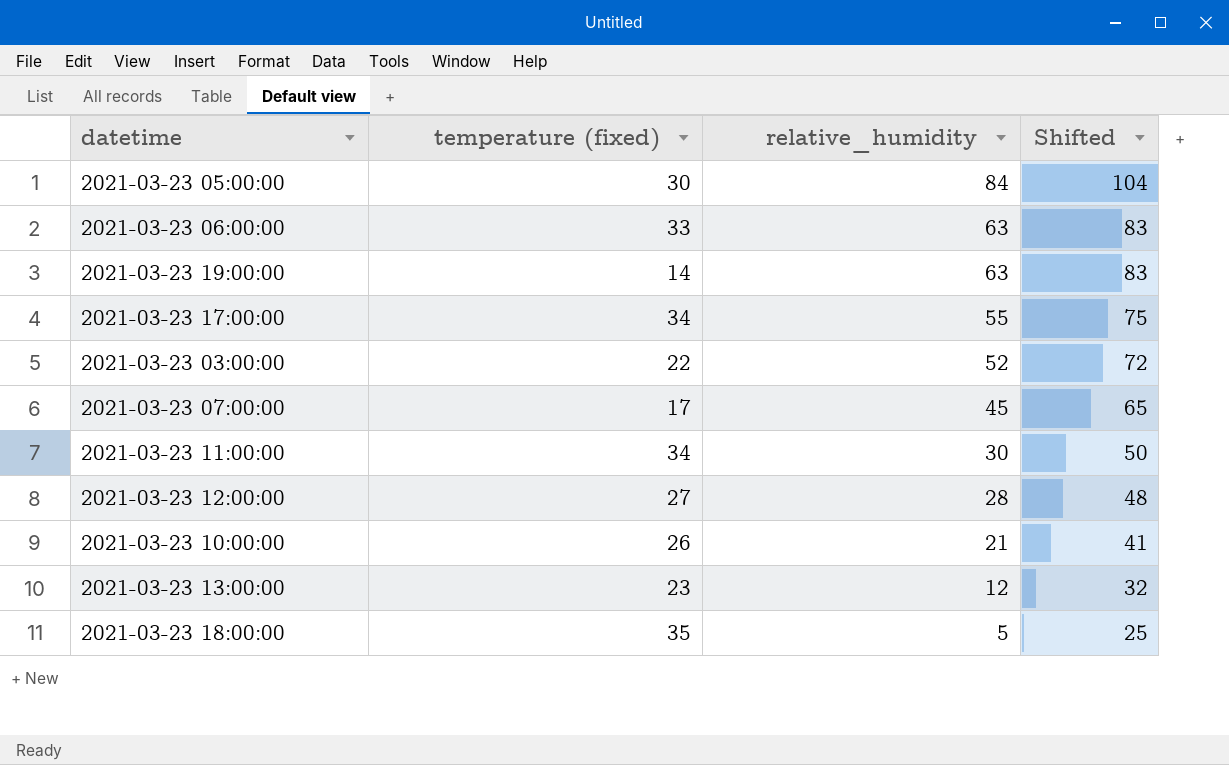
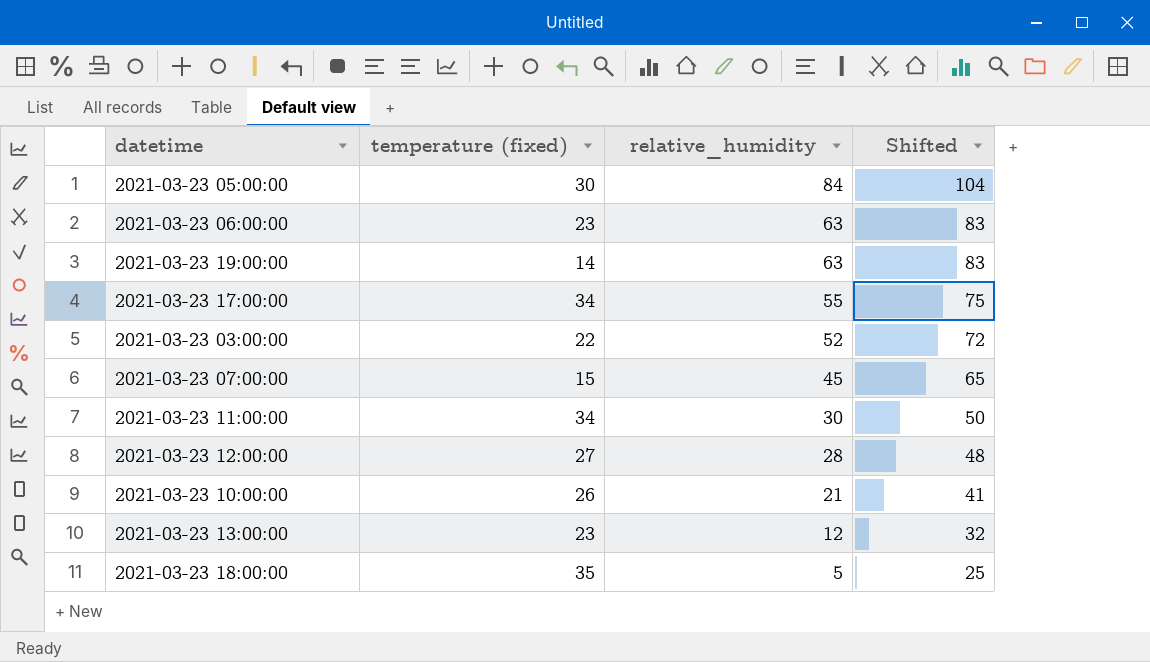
2021-03-23 06:00:00 | temperature (fixed): 33 -> 23
2021-03-23 07:00:00 | temperature (fixed): 17 -> 15

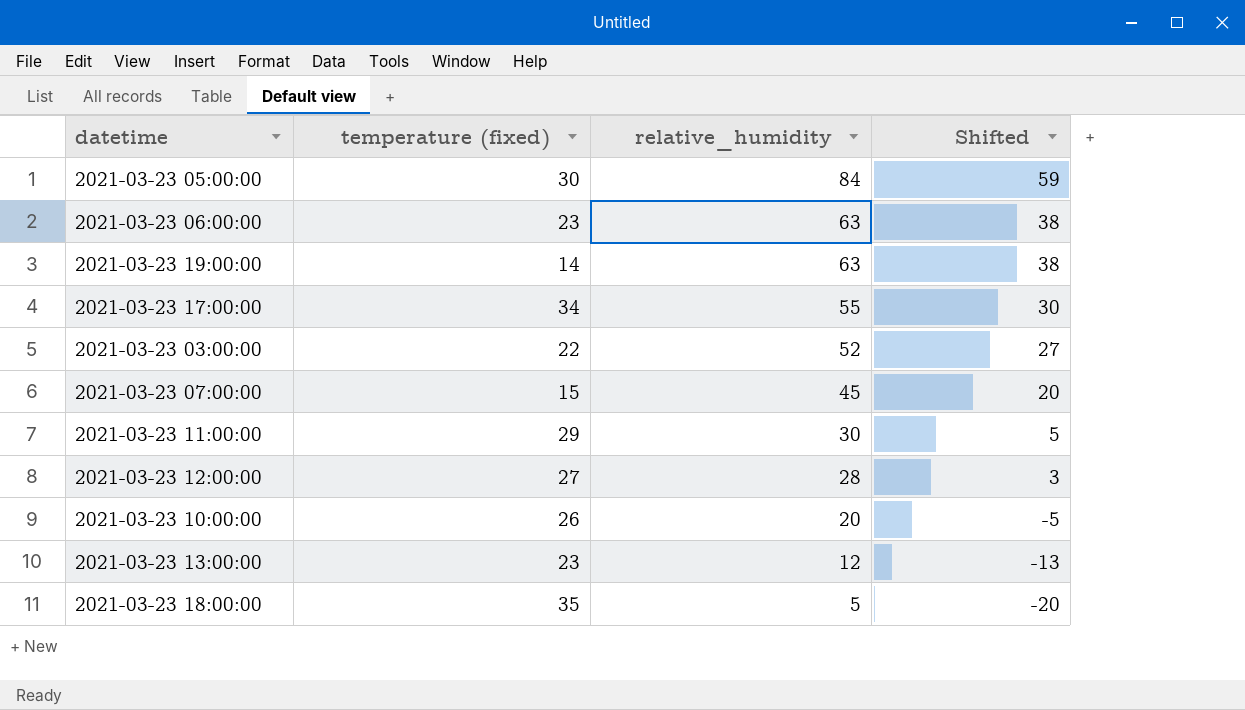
column Shifted | formula: [relative_humidity] + 20 -> [relative_humidity] - 25
2021-03-23 11:00:00 | temperature (fixed): 34 -> 29
2021-03-23 10:00:00 | relative_humidity: 21 -> 20

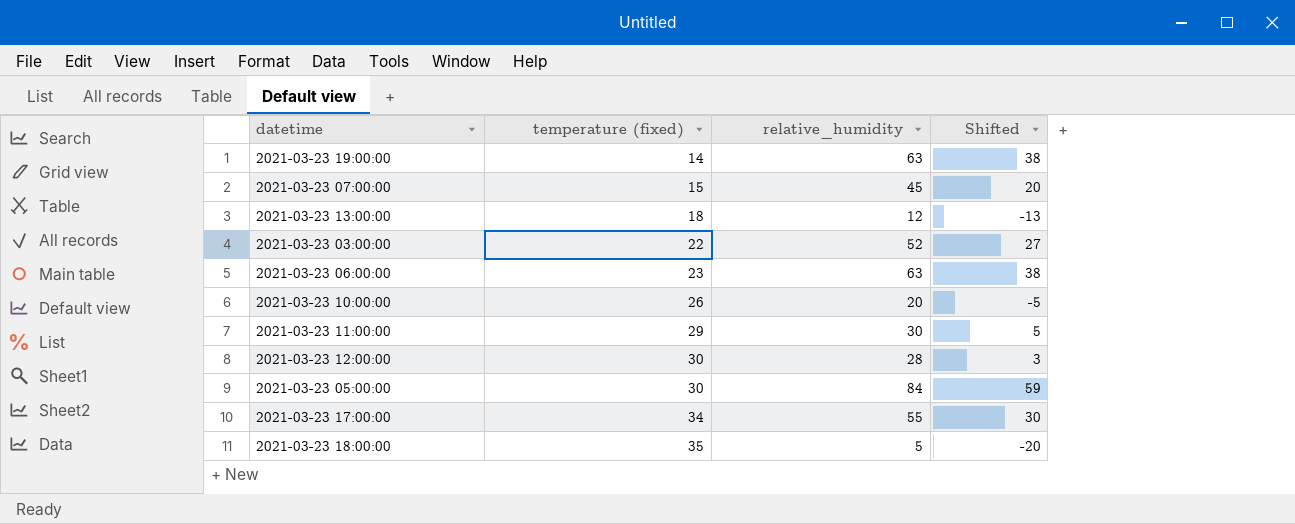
row order: relative_humidity descending -> temperature (fixed) ascending
2021-03-23 13:00:00 | temperature (fixed): 23 -> 18
2021-03-23 12:00:00 | temperature (fixed): 27 -> 30

